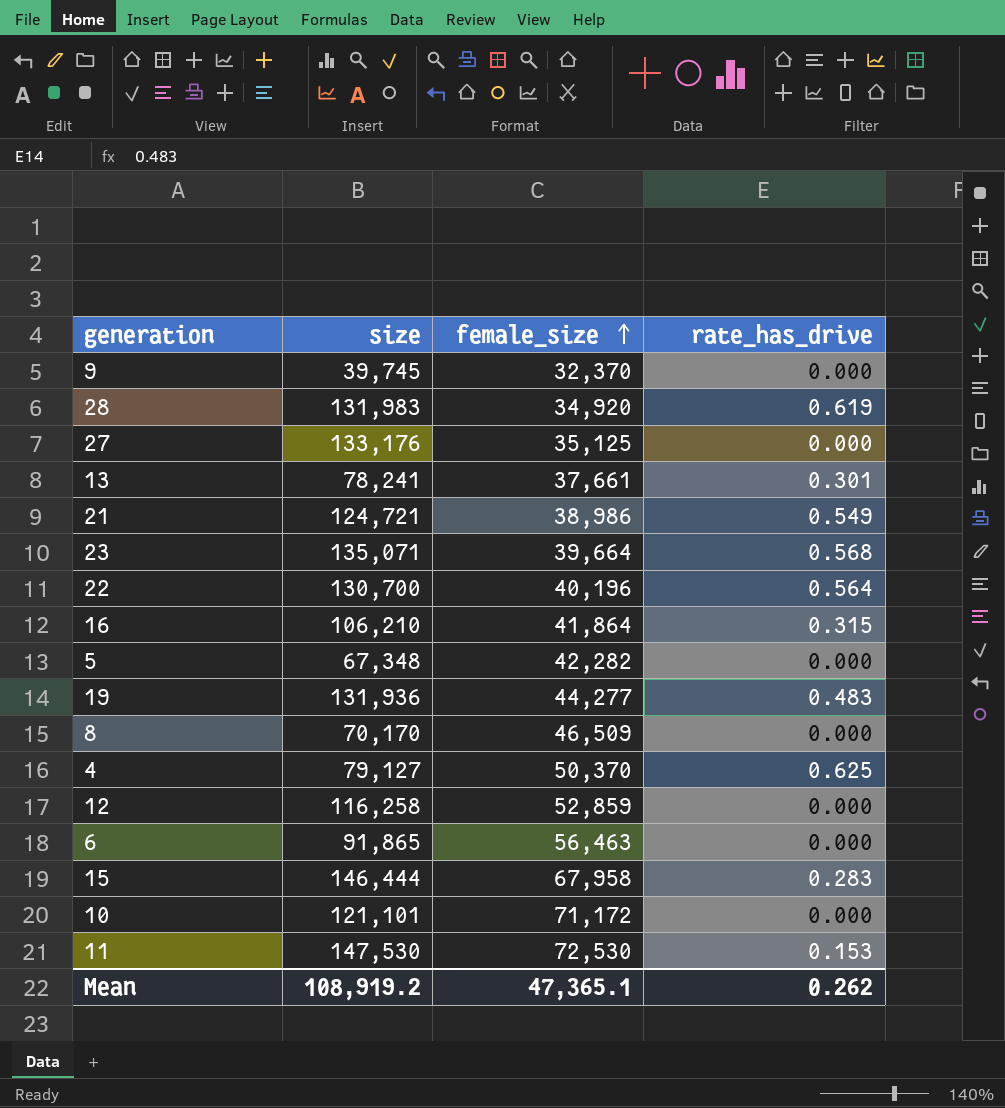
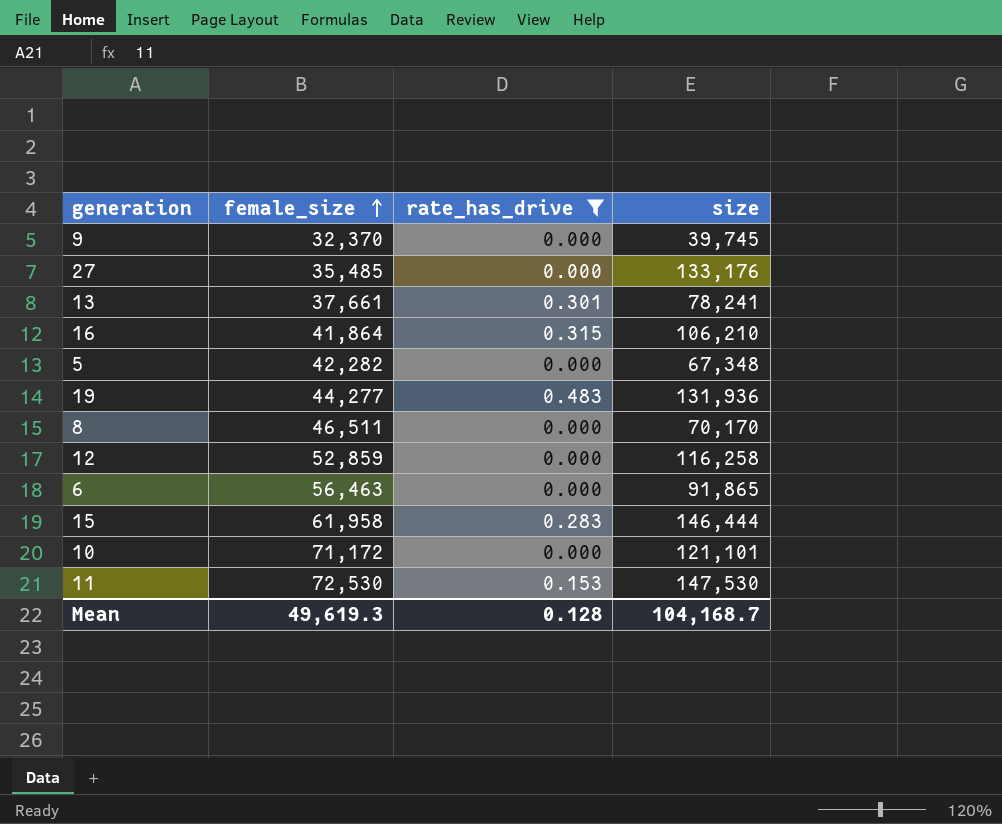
filter: none -> rate_has_drive <= 0.483
column size | position: 2 -> 4
27 | female_size: 35,125 -> 35,485
8 | female_size: 46,509 -> 46,511
15 | female_size: 67,958 -> 61,958
Mean | female_size: 47,365.1 -> 49,619.3
Mean | rate_has_drive: 0.262 -> 0.128
Mean | size: 108,919.2 -> 104,168.7

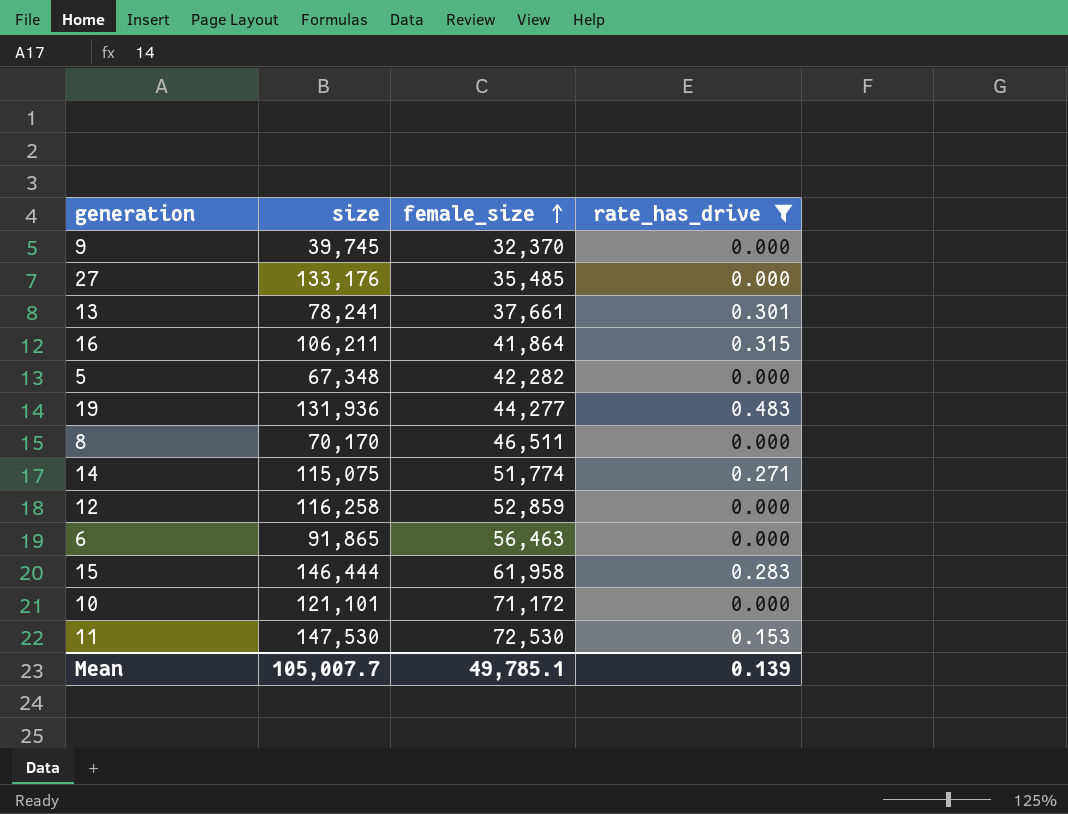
column size | position: 4 -> 2
16 | size: 106,210 -> 106,211
row 14: none -> 115,075 | 51,774 | 0.271
Mean | size: 104,168.7 -> 105,007.7
Mean | female_size: 49,619.3 -> 49,785.1
Mean | rate_has_drive: 0.128 -> 0.139

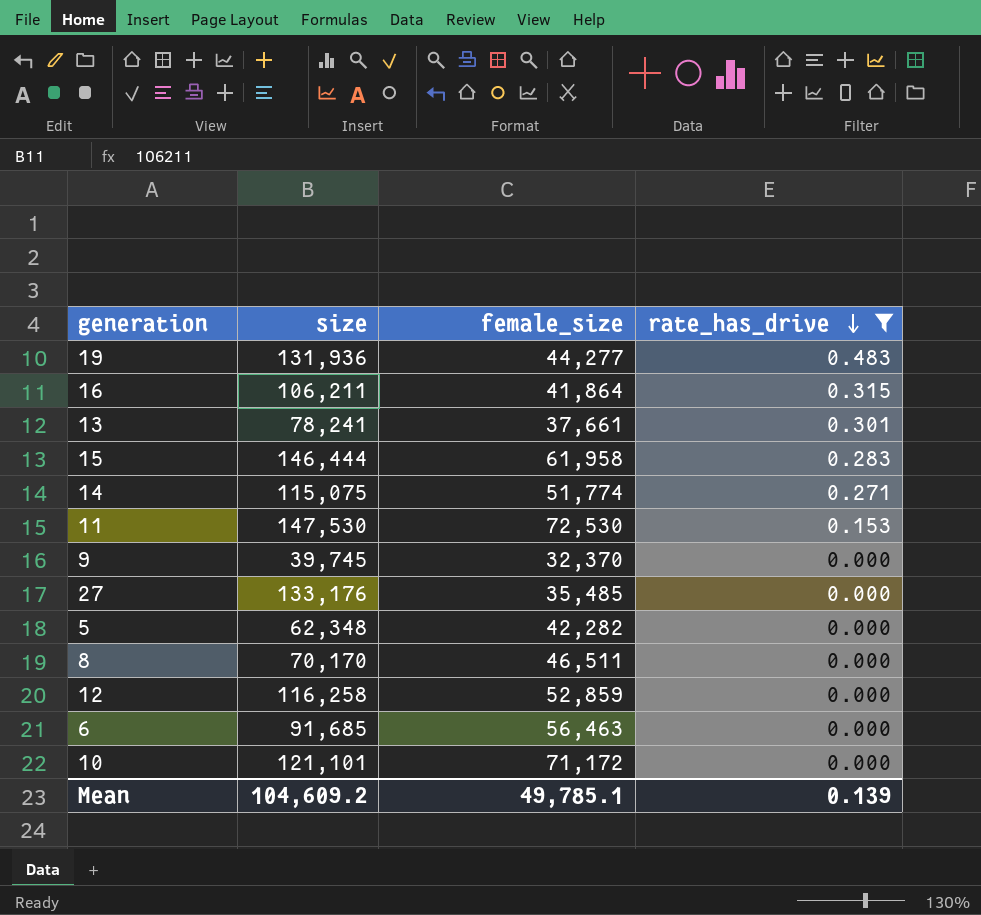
row order: female_size ascending -> rate_has_drive descending
5 | size: 67,348 -> 62,348
6 | size: 91,865 -> 91,685
Mean | size: 105,007.7 -> 104,609.2

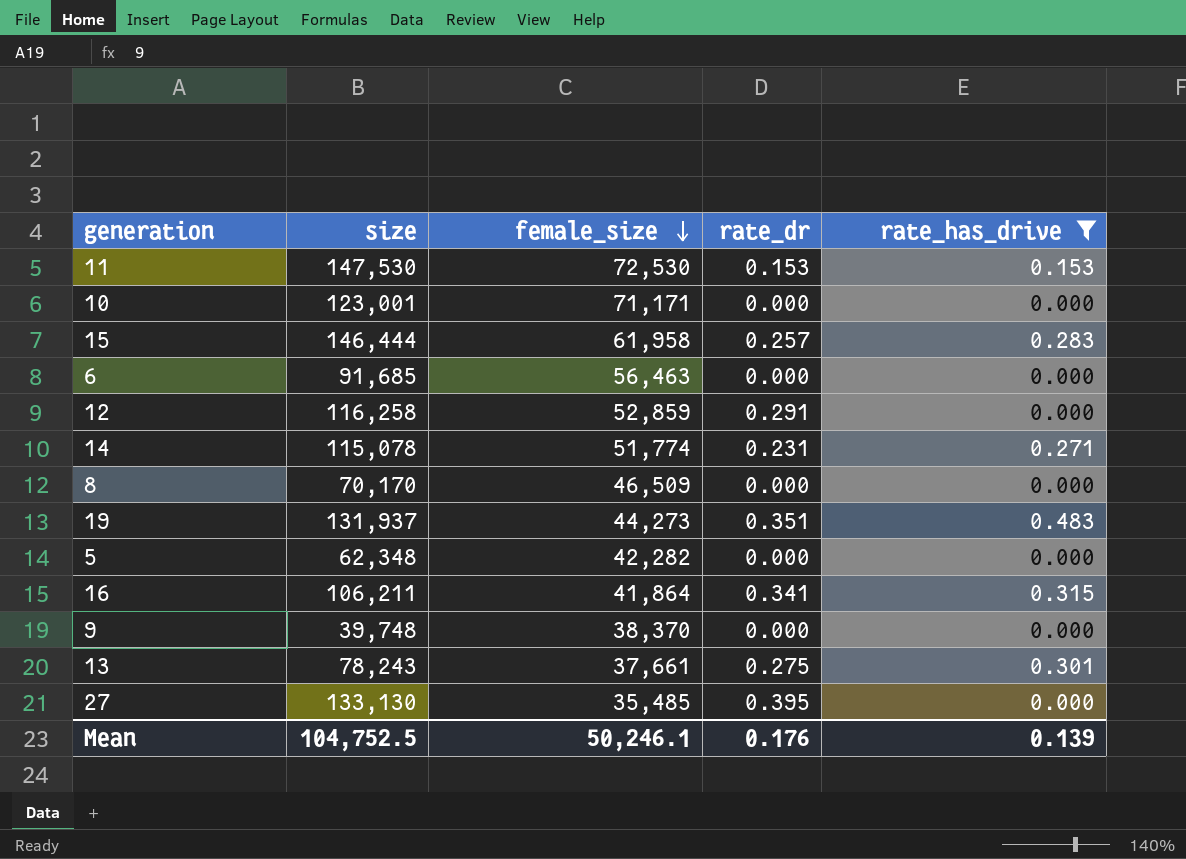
row order: rate_has_drive descending -> female_size descending
column rate_dr | position: none -> 4
10 | size: 121,101 -> 123,001
10 | female_size: 71,172 -> 71,171
14 | size: 115,075 -> 115,078
8 | female_size: 46,511 -> 46,509
19 | size: 131,936 -> 131,937
19 | female_size: 44,277 -> 44,273
9 | size: 39,745 -> 39,748
9 | female_size: 32,370 -> 38,370
13 | size: 78,241 -> 78,243
27 | size: 133,176 -> 133,130
Mean | size: 104,609.2 -> 104,752.5
Mean | female_size: 49,785.1 -> 50,246.1

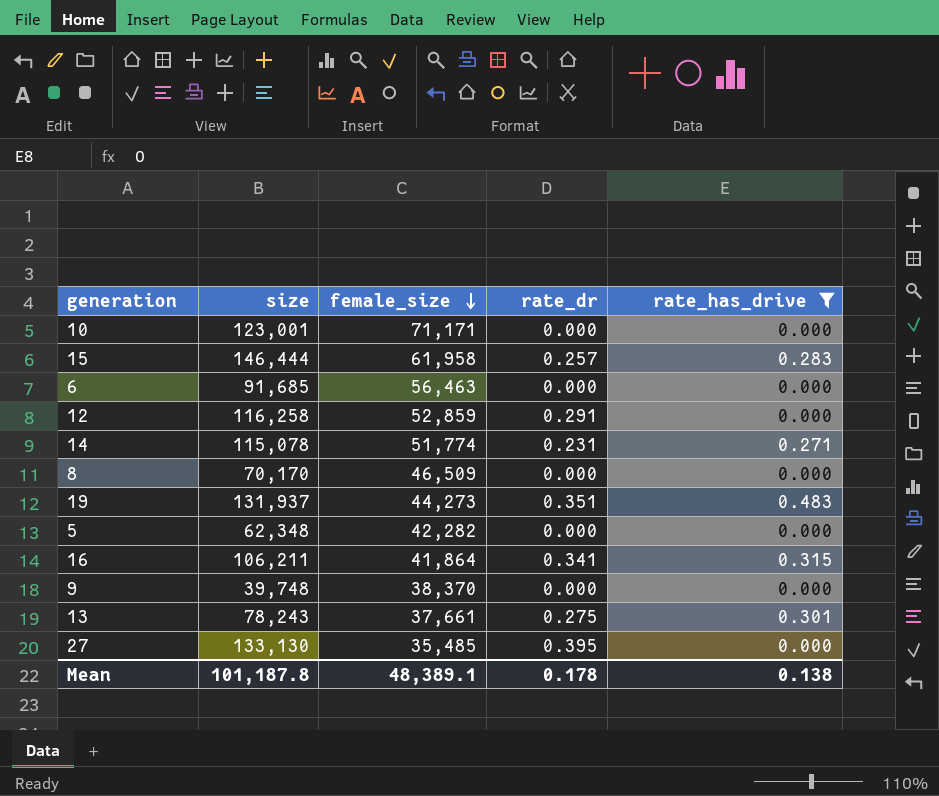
row 11: 147,530 | 72,530 | 0.153 | 0.153 -> none
Mean | size: 104,752.5 -> 101,187.8
Mean | female_size: 50,246.1 -> 48,389.1
Mean | rate_dr: 0.176 -> 0.178
Mean | rate_has_drive: 0.139 -> 0.138

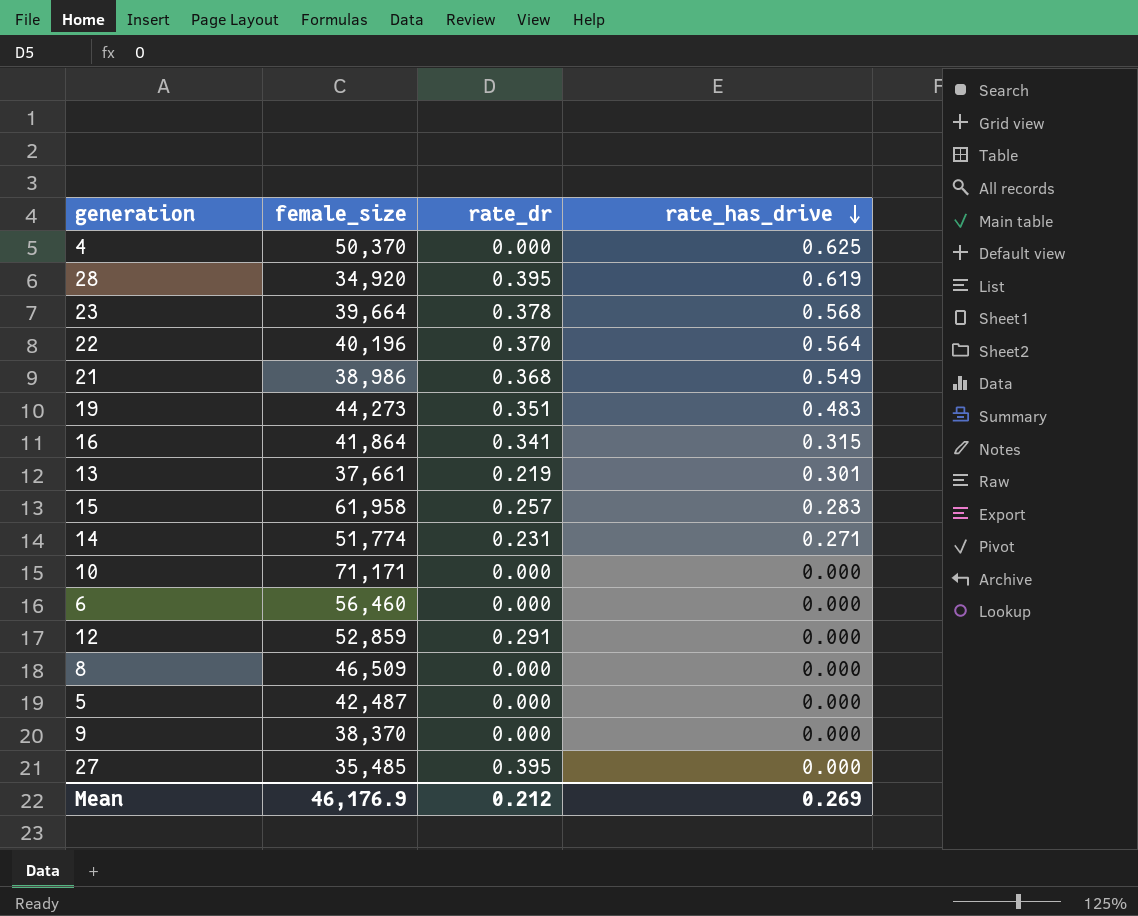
filter: rate_has_drive <= 0.483 -> none
row order: female_size descending -> rate_has_drive descending
column size | position: 2 -> none
13 | rate_dr: 0.275 -> 0.219
6 | female_size: 56,463 -> 56,460
5 | female_size: 42,282 -> 42,487
Mean | female_size: 48,389.1 -> 46,176.9
Mean | rate_dr: 0.178 -> 0.212
Mean | rate_has_drive: 0.138 -> 0.269

